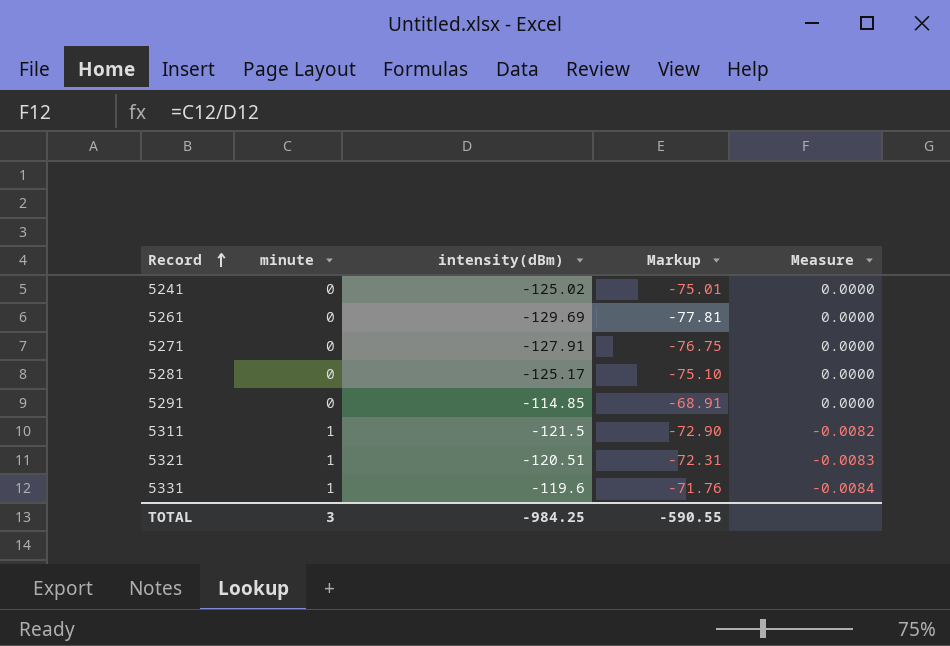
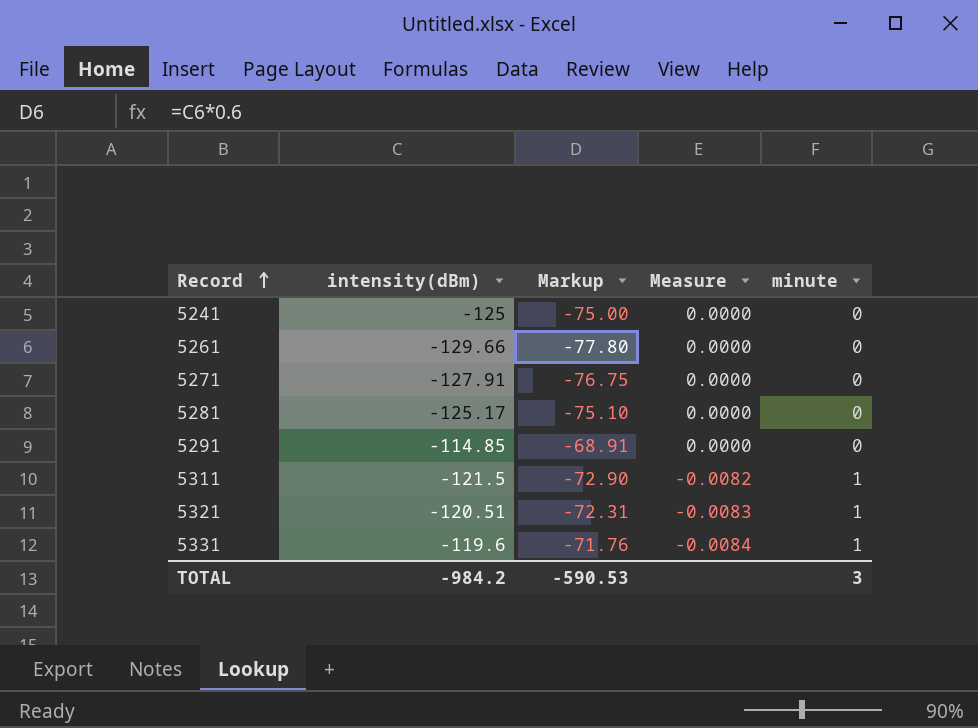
column minute | position: 2 -> 5
5241 | intensity(dBm): -125.02 -> -125
5241 | Markup: -75.01 -> -75.00
5261 | intensity(dBm): -129.69 -> -129.66
5261 | Markup: -77.81 -> -77.80
TOTAL | intensity(dBm): -984.25 -> -984.2
TOTAL | Markup: -590.55 -> -590.53

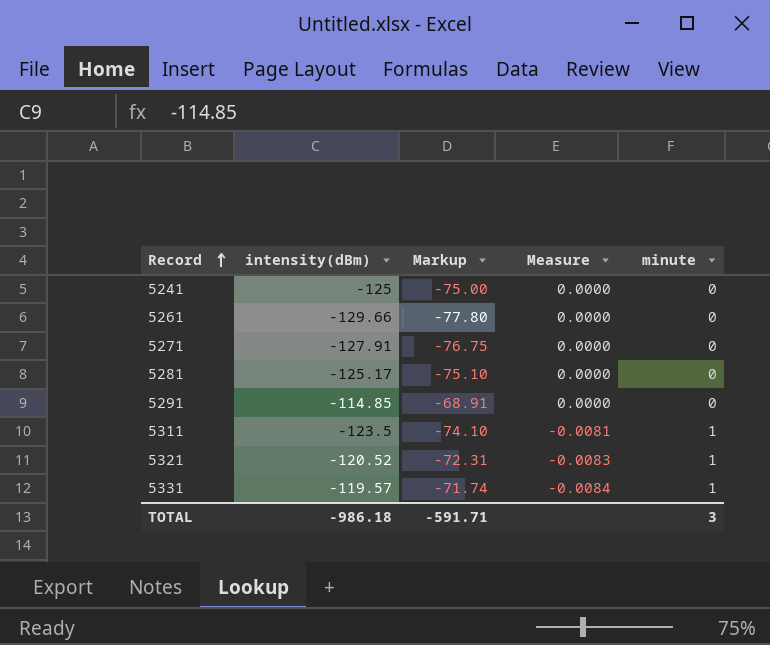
5311 | intensity(dBm): -121.5 -> -123.5
5311 | Markup: -72.90 -> -74.10
5311 | Measure: -0.0082 -> -0.0081
5321 | intensity(dBm): -120.51 -> -120.52
5331 | intensity(dBm): -119.6 -> -119.57
5331 | Markup: -71.76 -> -71.74
TOTAL | intensity(dBm): -984.2 -> -986.18
TOTAL | Markup: -590.53 -> -591.71

